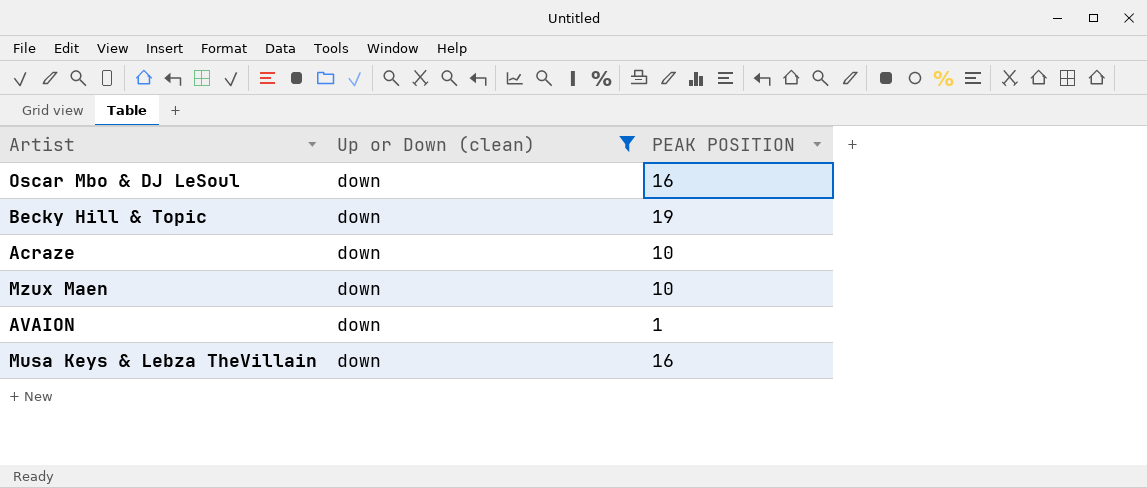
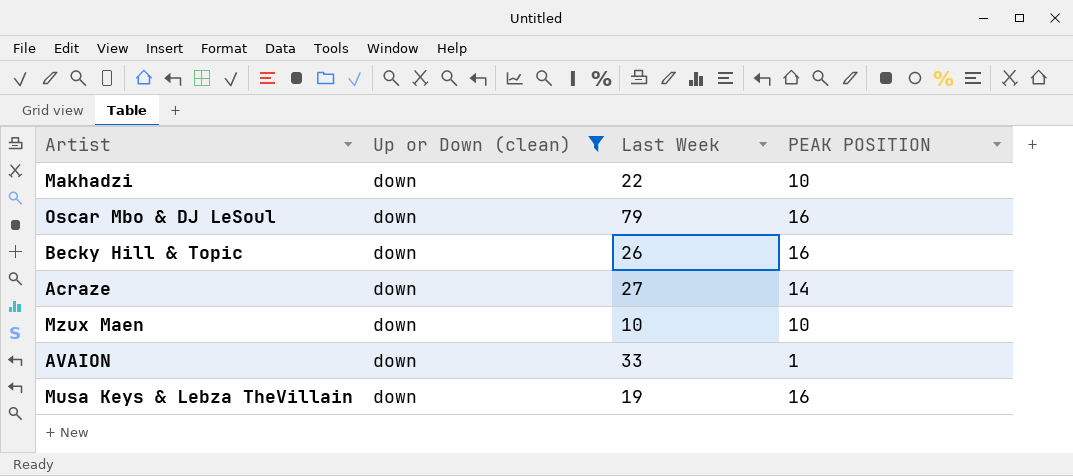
column Last Week | position: none -> 3
row Makhadzi: none -> down | 22 | 10
Becky Hill & Topic | PEAK POSITION: 19 -> 16
Acraze | PEAK POSITION: 10 -> 14

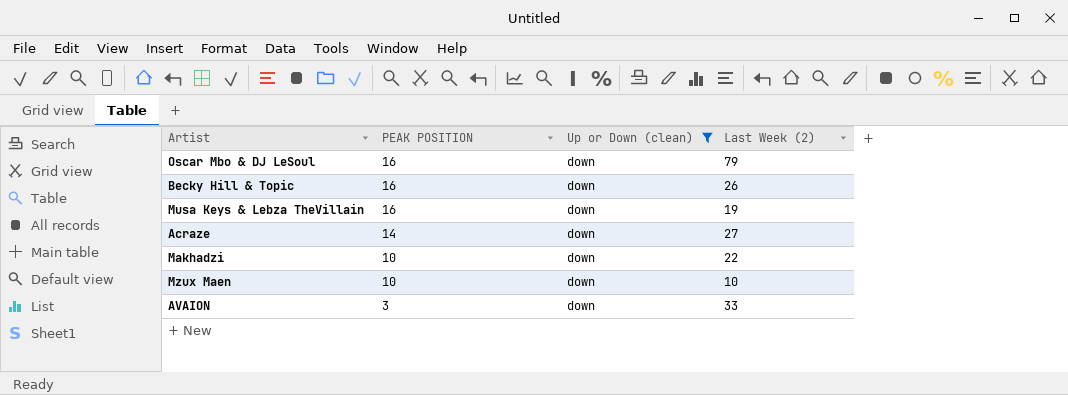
row order: none -> PEAK POSITION descending
column PEAK POSITION | position: 4 -> 2
column name: Last Week -> Last Week (2)
AVAION | PEAK POSITION: 1 -> 3

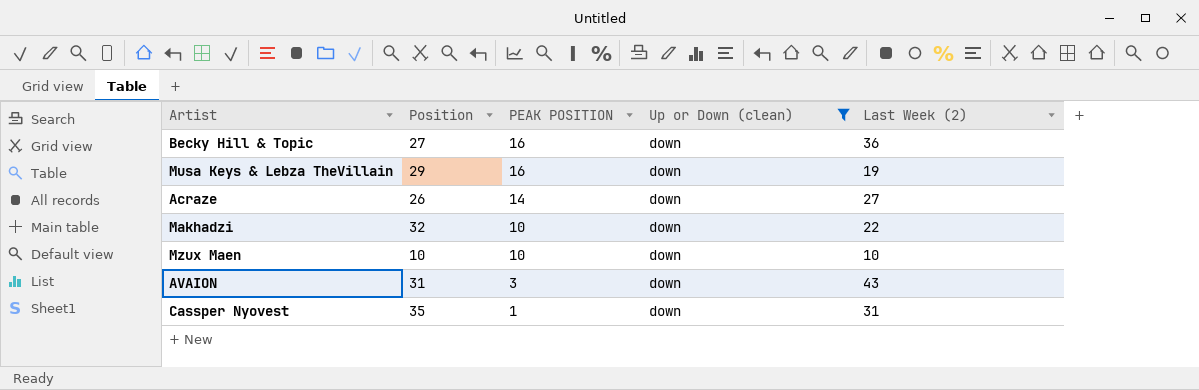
column Position | position: none -> 2
row Oscar Mbo & DJ LeSoul: 16 | down | 79 -> none
Becky Hill & Topic | Last Week (2): 26 -> 36
AVAION | Last Week (2): 33 -> 43
row Cassper Nyovest: none -> 35 | 1 | down | 31

